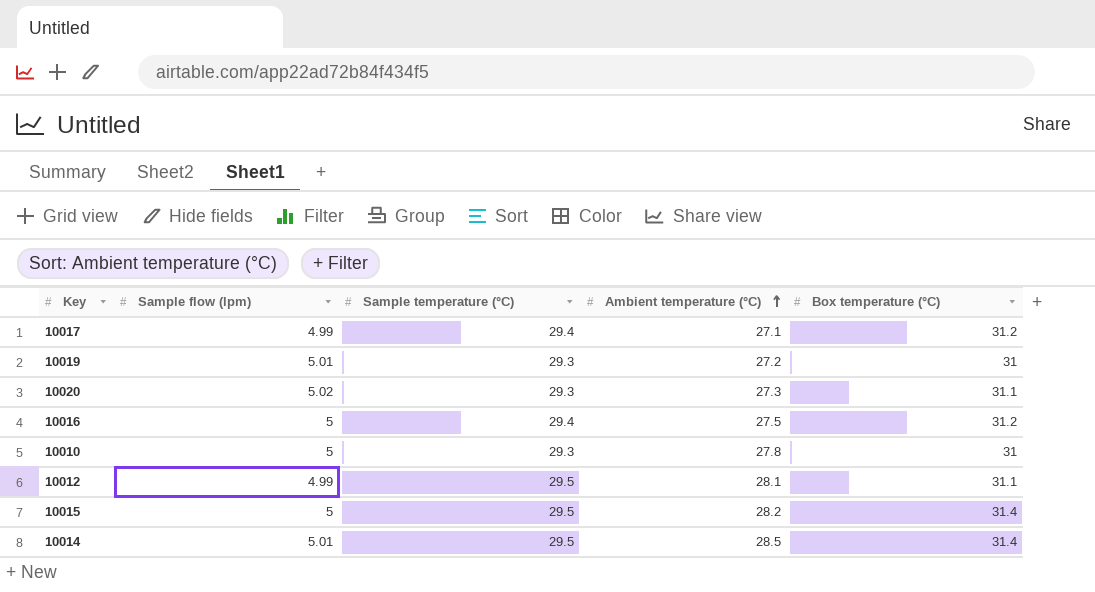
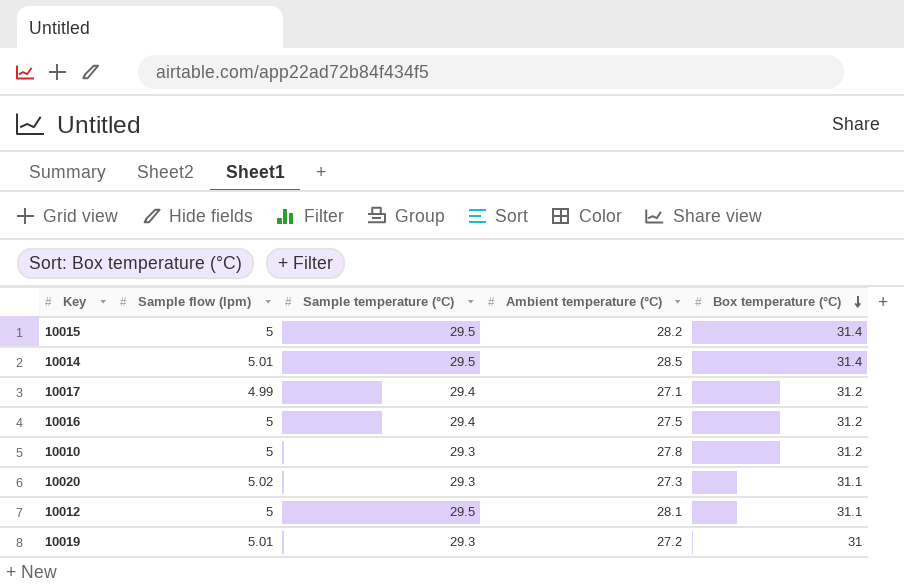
row order: Ambient temperature (°C) ascending -> Box temperature (°C) descending
10010 | Box temperature (°C): 31 -> 31.2
10012 | Sample flow (lpm): 4.99 -> 5

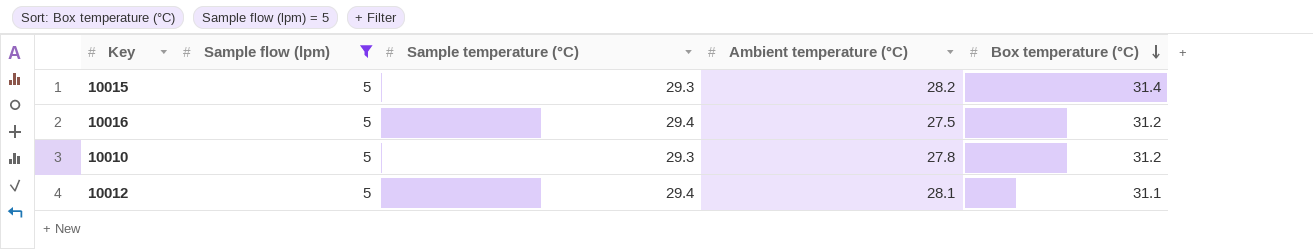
filter: none -> Sample flow (lpm) = 5
10015 | Sample temperature (°C): 29.5 -> 29.3
10012 | Sample temperature (°C): 29.5 -> 29.4

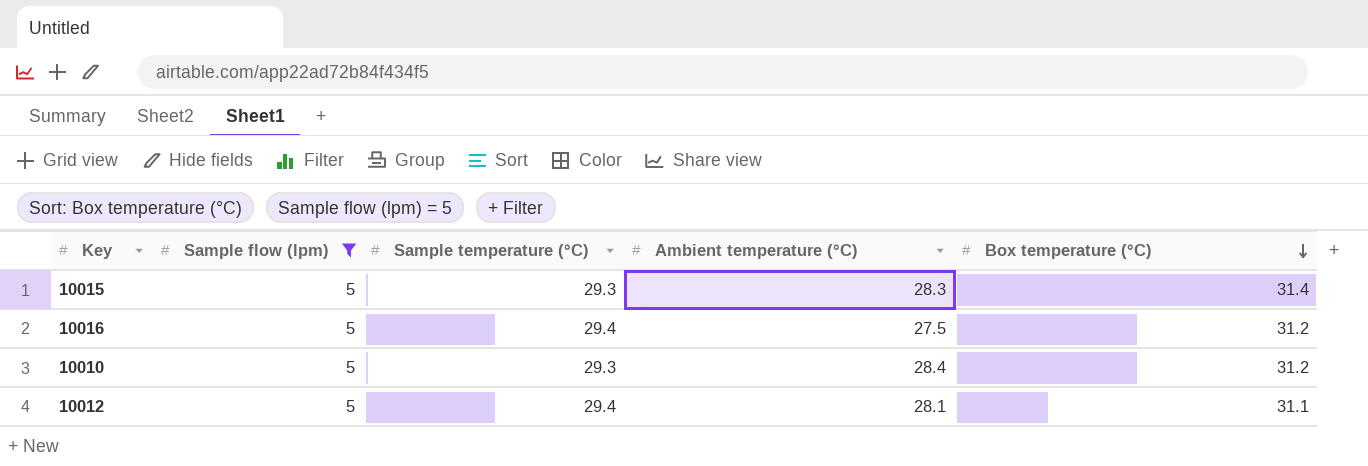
10015 | Ambient temperature (°C): 28.2 -> 28.3
10010 | Ambient temperature (°C): 27.8 -> 28.4

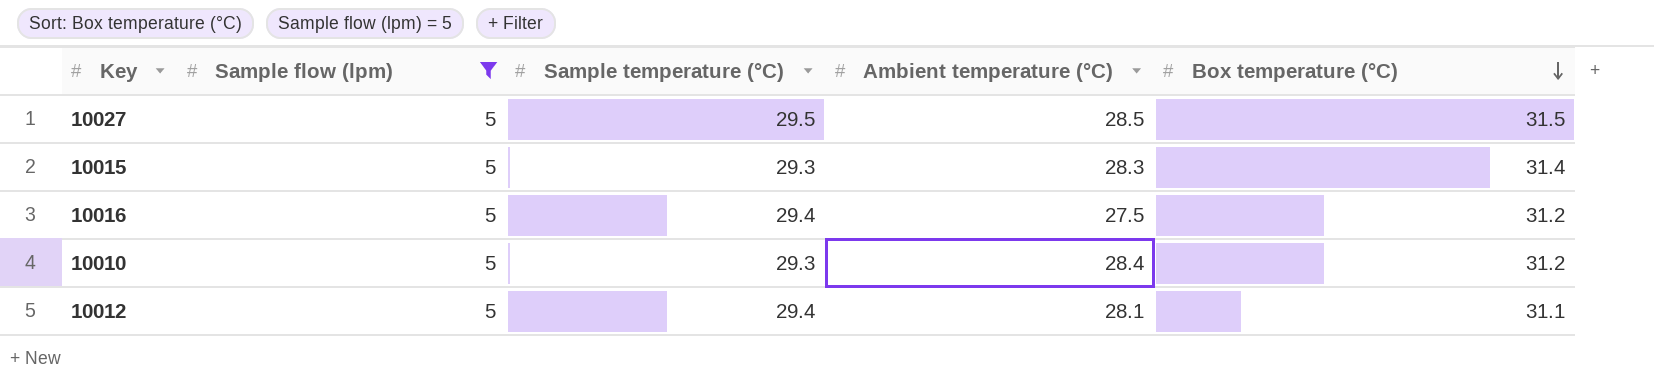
row 10027: none -> 5 | 29.5 | 28.5 | 31.5

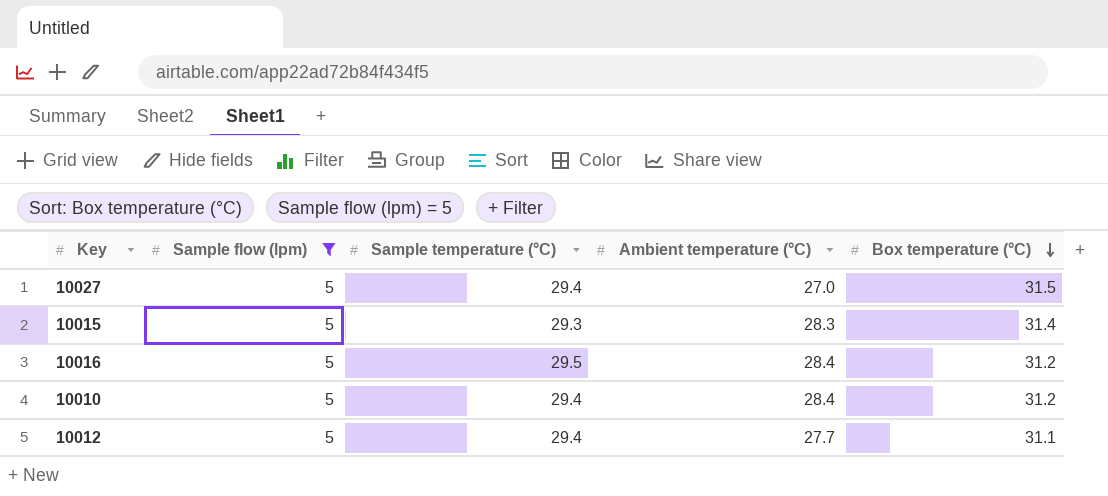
10027 | Sample temperature (°C): 29.5 -> 29.4
10027 | Ambient temperature (°C): 28.5 -> 27.0
10016 | Sample temperature (°C): 29.4 -> 29.5
10016 | Ambient temperature (°C): 27.5 -> 28.4
10010 | Sample temperature (°C): 29.3 -> 29.4
10012 | Ambient temperature (°C): 28.1 -> 27.7

